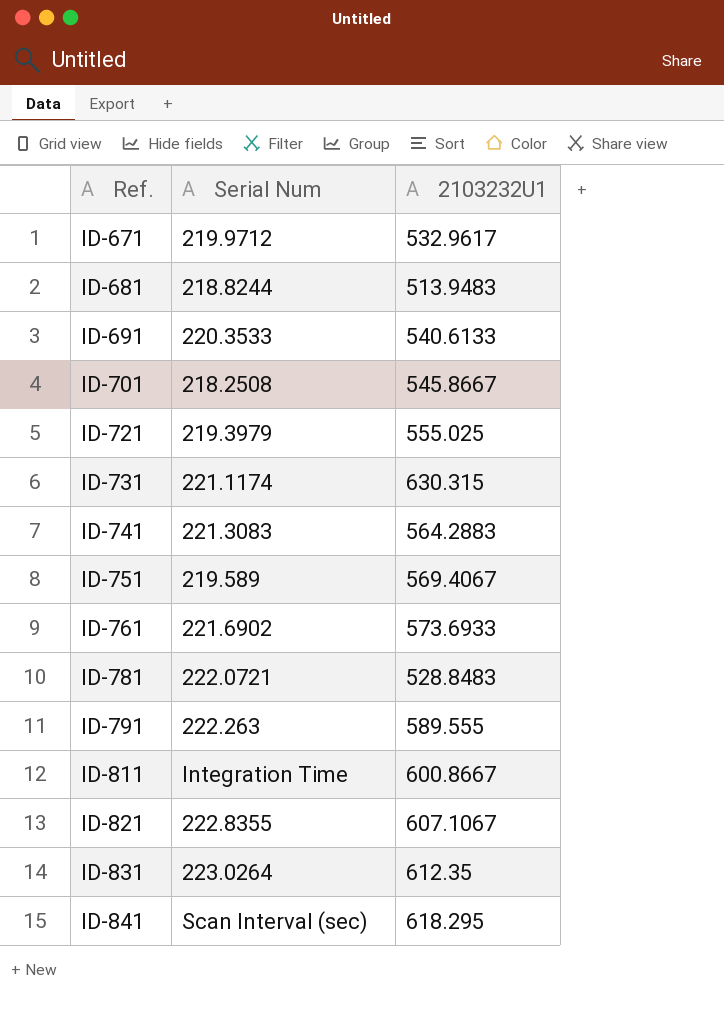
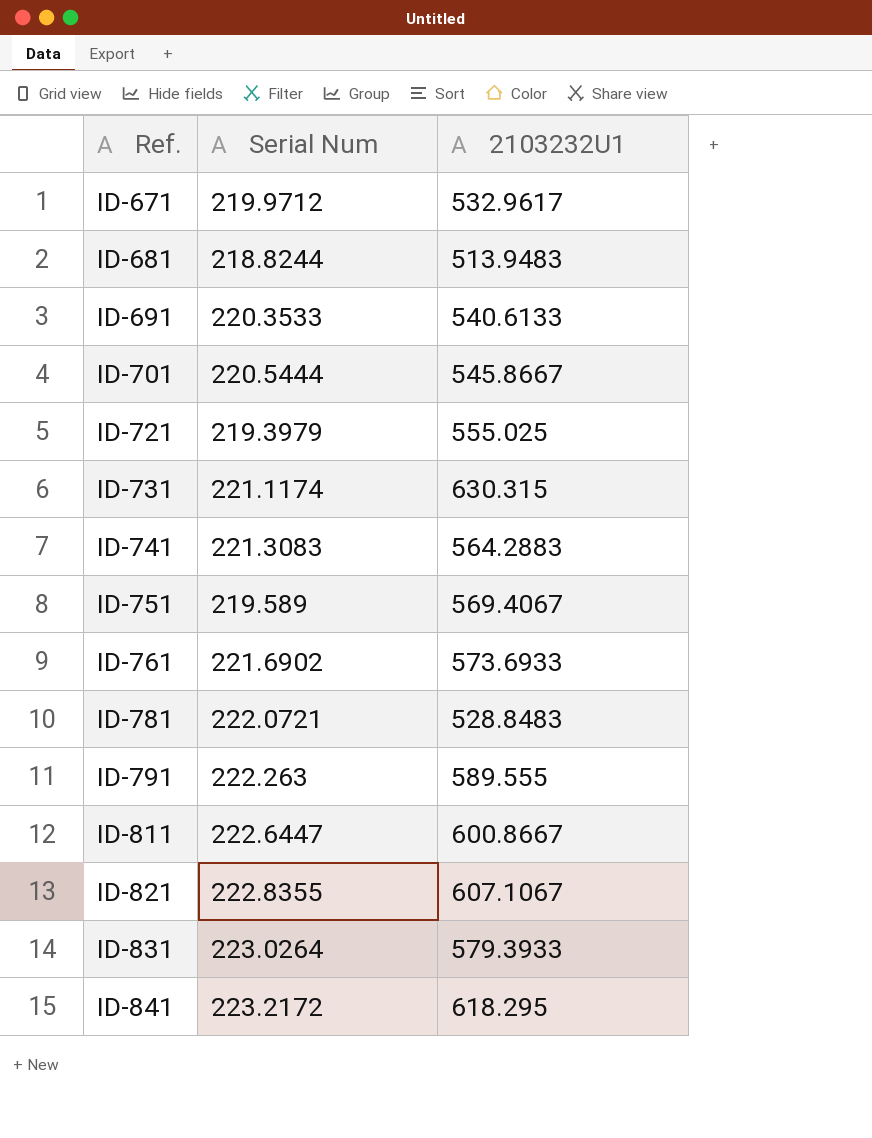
ID-701 | Serial Num: 218.2508 -> 220.5444
ID-811 | Serial Num: Integration Time -> 222.6447
ID-831 | 2103232U1: 612.35 -> 579.3933
ID-841 | Serial Num: Scan Interval (sec) -> 223.2172

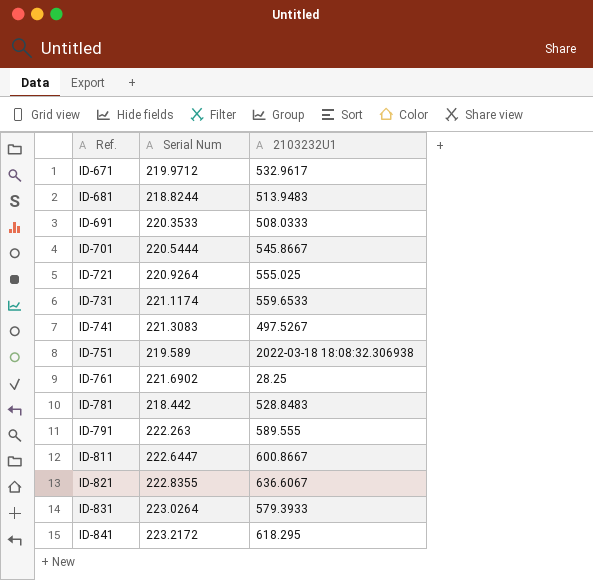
ID-691 | 2103232U1: 540.6133 -> 508.0333
ID-721 | Serial Num: 219.3979 -> 220.9264
ID-731 | 2103232U1: 630.315 -> 559.6533
ID-741 | 2103232U1: 564.2883 -> 497.5267
ID-751 | 2103232U1: 569.4067 -> 2022-03-18 18:08:32.306938
ID-761 | 2103232U1: 573.6933 -> 28.25
ID-781 | Serial Num: 222.0721 -> 218.442
ID-821 | 2103232U1: 607.1067 -> 636.6067

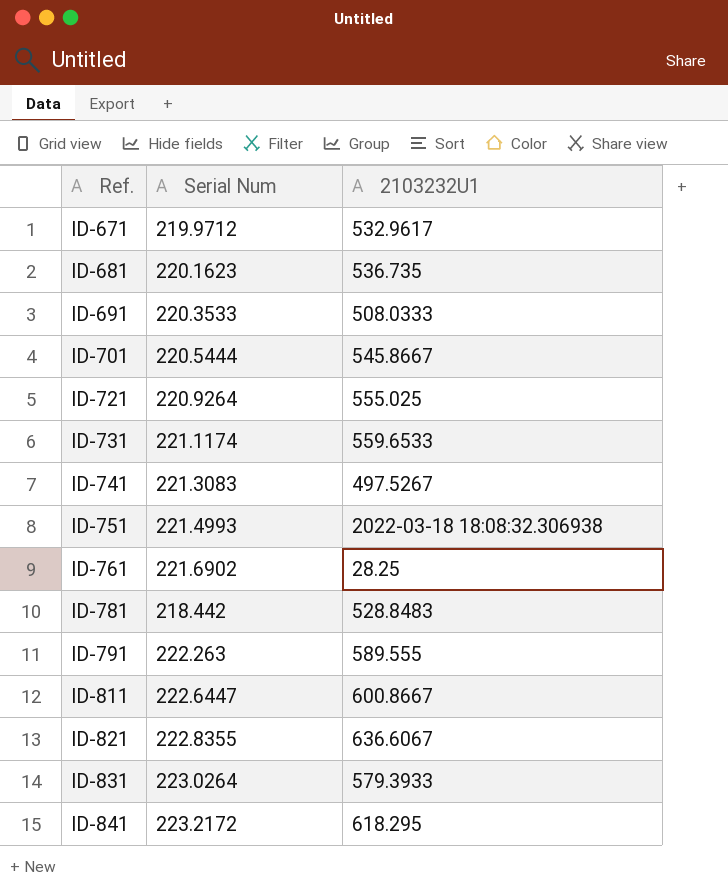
ID-681 | Serial Num: 218.8244 -> 220.1623
ID-681 | 2103232U1: 513.9483 -> 536.735
ID-751 | Serial Num: 219.589 -> 221.4993

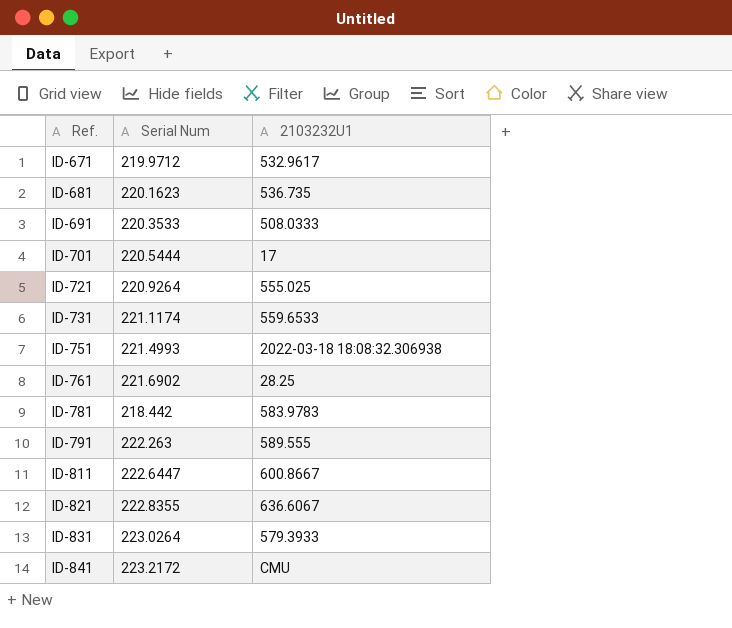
row ID-741: 221.3083 | 497.5267 -> none
ID-701 | 2103232U1: 545.8667 -> 17
ID-781 | 2103232U1: 528.8483 -> 583.9783
ID-841 | 2103232U1: 618.295 -> CMU

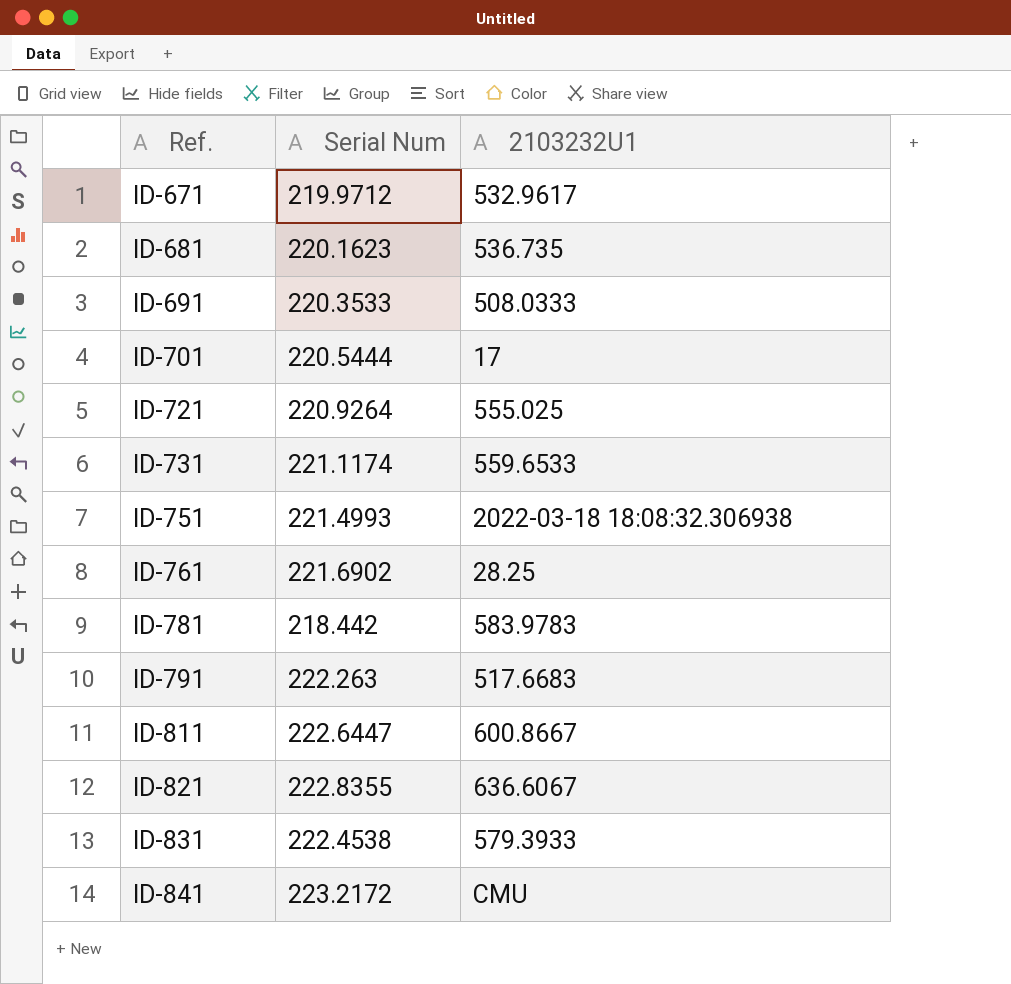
ID-791 | 2103232U1: 589.555 -> 517.6683
ID-831 | Serial Num: 223.0264 -> 222.4538

